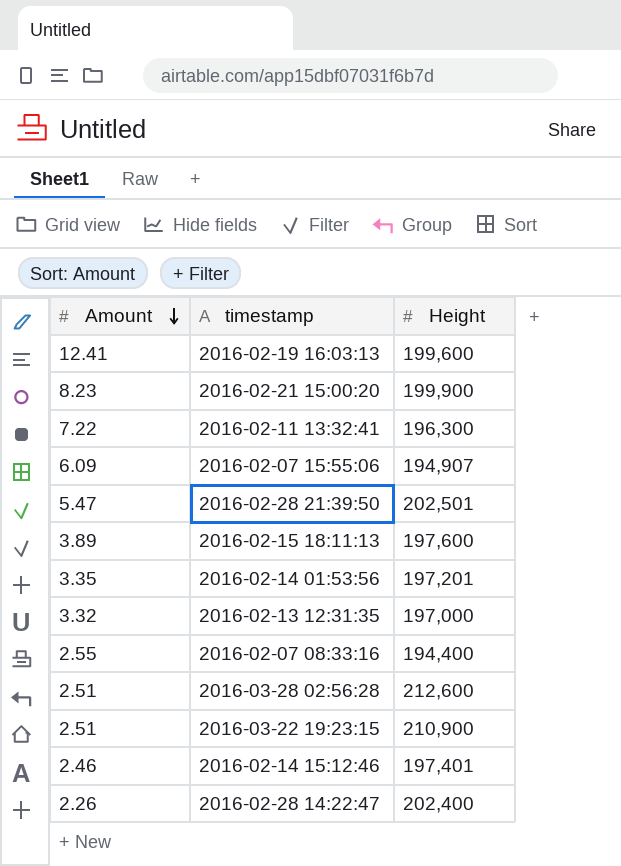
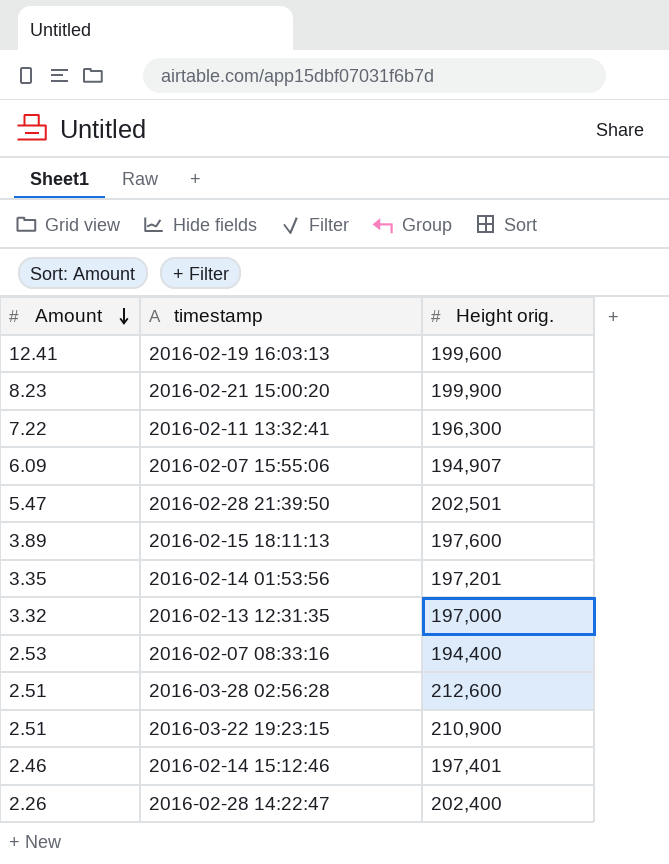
column name: Height -> Height orig.
2016-02-07 08:33:16 | Amount: 2.55 -> 2.53

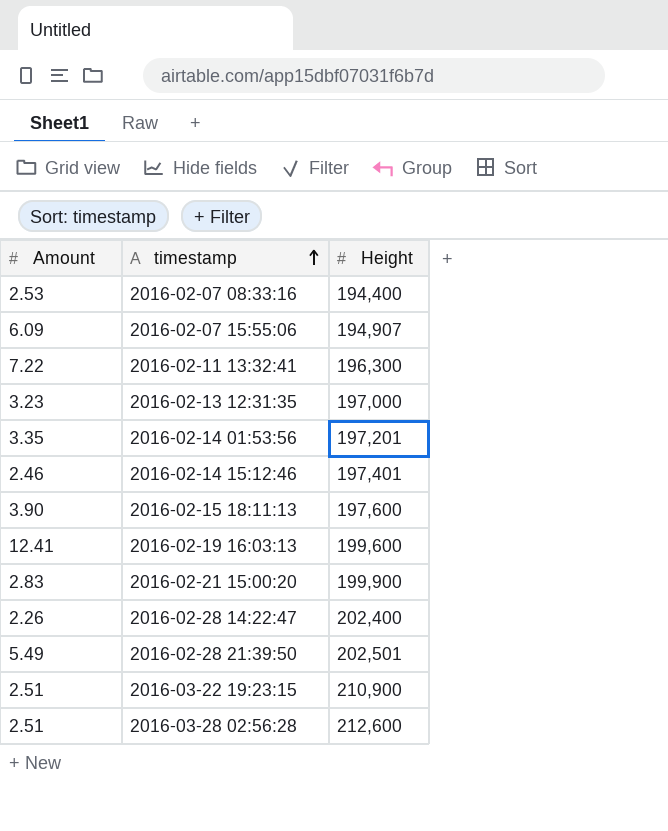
row order: Amount descending -> timestamp ascending
column name: Height orig. -> Height
2016-02-13 12:31:35 | Amount: 3.32 -> 3.23
2016-02-15 18:11:13 | Amount: 3.89 -> 3.90
2016-02-21 15:00:20 | Amount: 8.23 -> 2.83
2016-02-28 21:39:50 | Amount: 5.47 -> 5.49

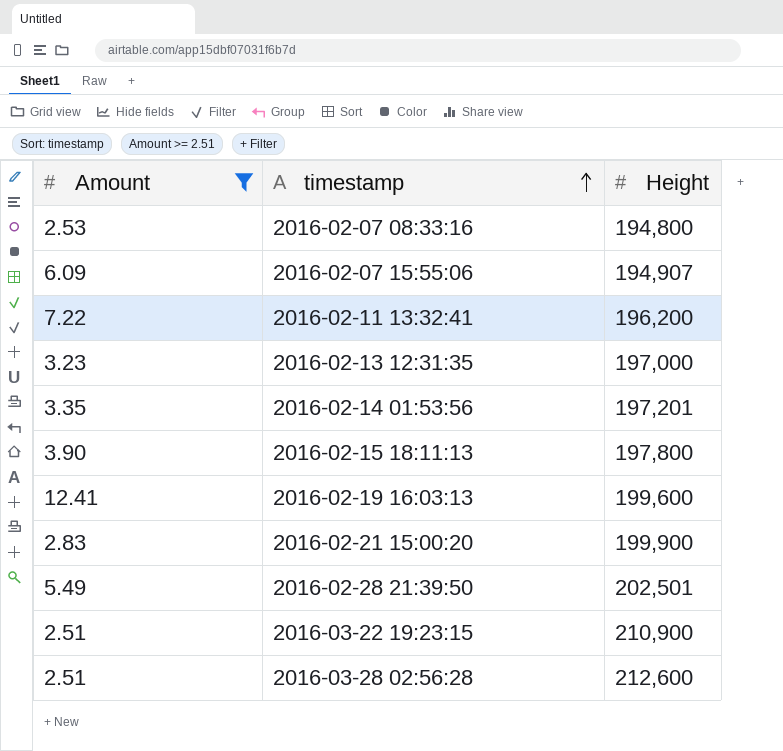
filter: none -> Amount >= 2.51
2016-02-07 08:33:16 | Height: 194,400 -> 194,800
2016-02-11 13:32:41 | Height: 196,300 -> 196,200
2016-02-15 18:11:13 | Height: 197,600 -> 197,800

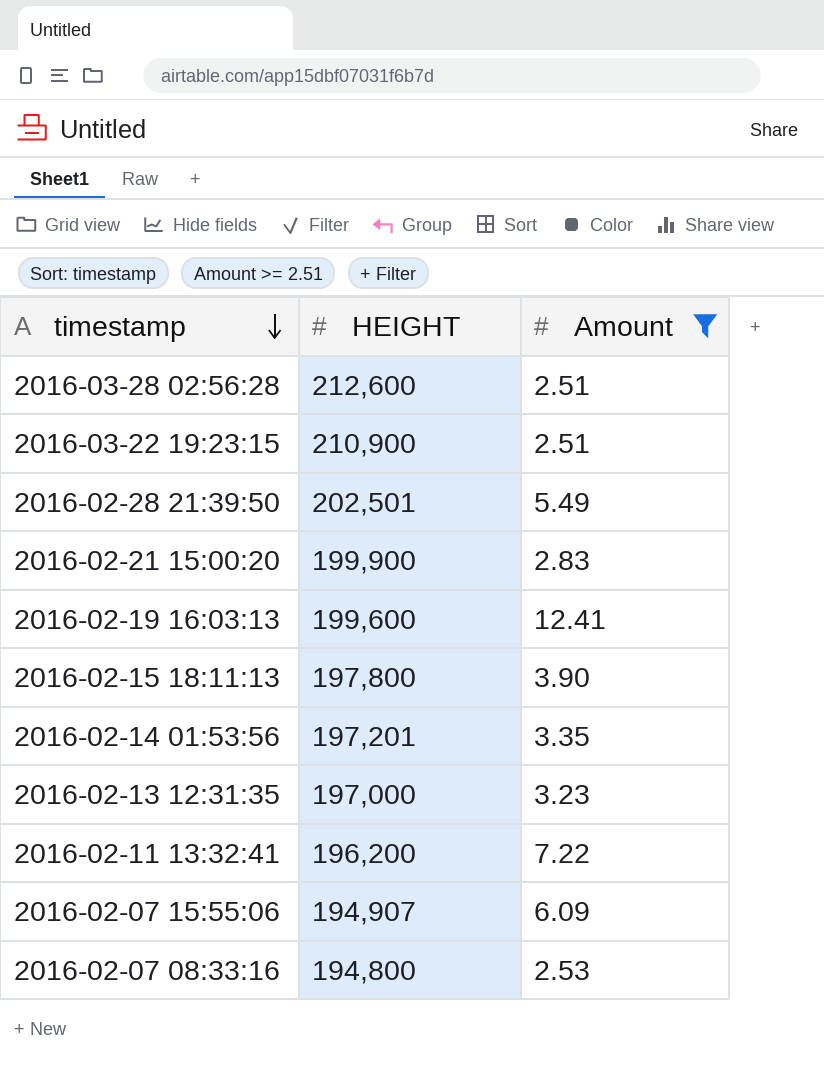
row order: timestamp ascending -> timestamp descending
column name: Height -> HEIGHT
column Amount | position: 1 -> 3

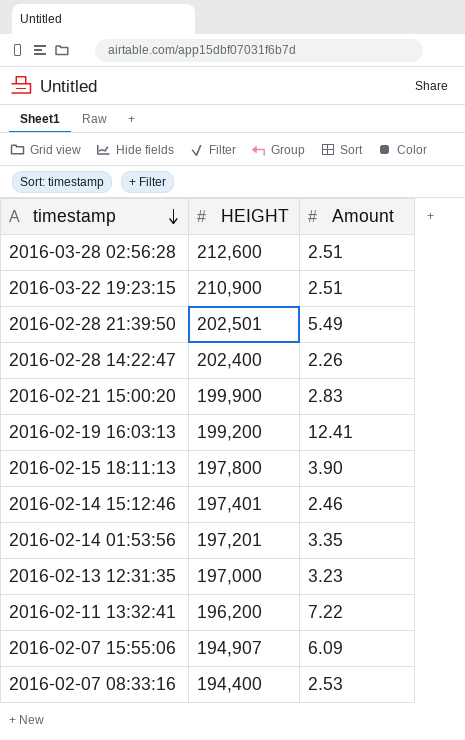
filter: Amount >= 2.51 -> none
2016-02-19 16:03:13 | HEIGHT: 199,600 -> 199,200
2016-02-07 08:33:16 | HEIGHT: 194,800 -> 194,400

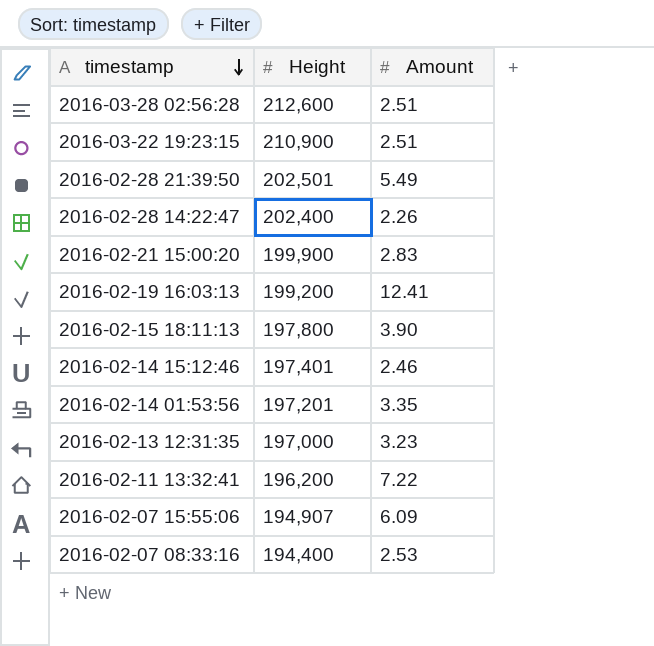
column name: HEIGHT -> Height

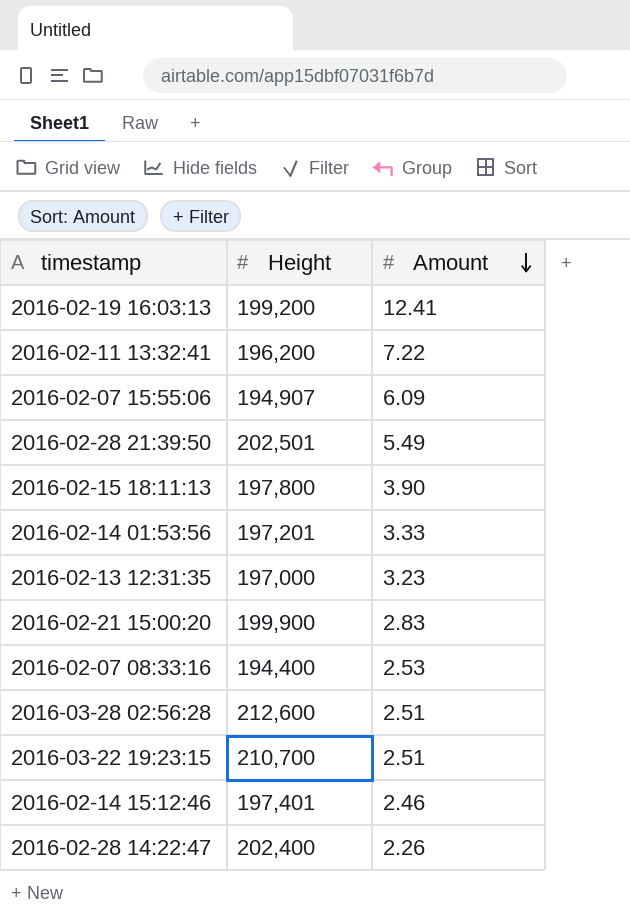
row order: timestamp descending -> Amount descending
2016-02-14 01:53:56 | Amount: 3.35 -> 3.33
2016-03-22 19:23:15 | Height: 210,900 -> 210,700

